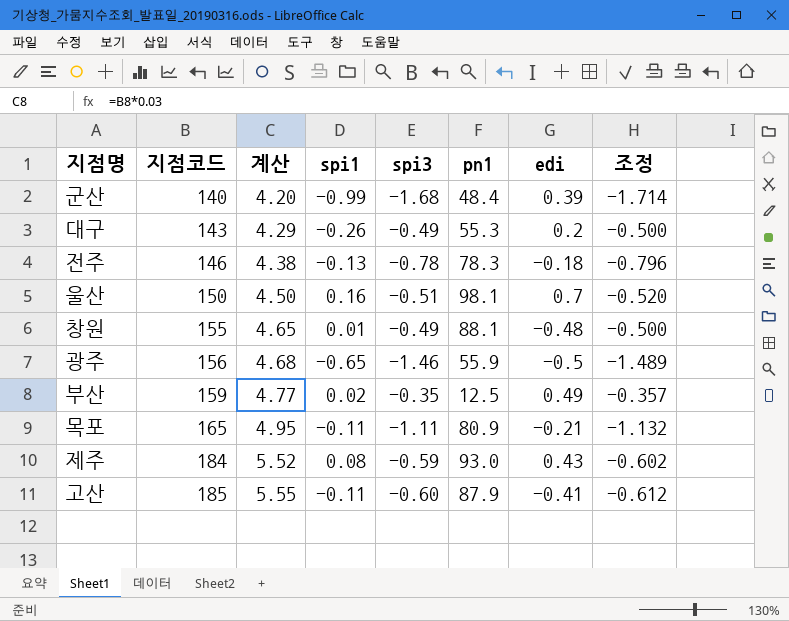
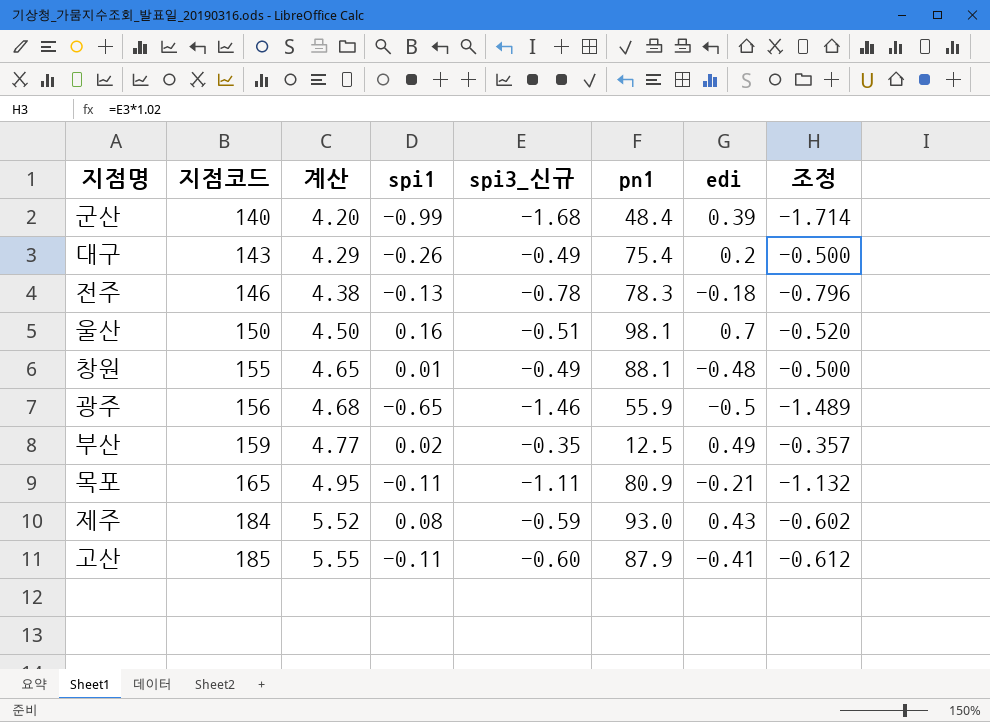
column name: spi3 -> spi3_신규
대구 | pn1: 55.3 -> 75.4

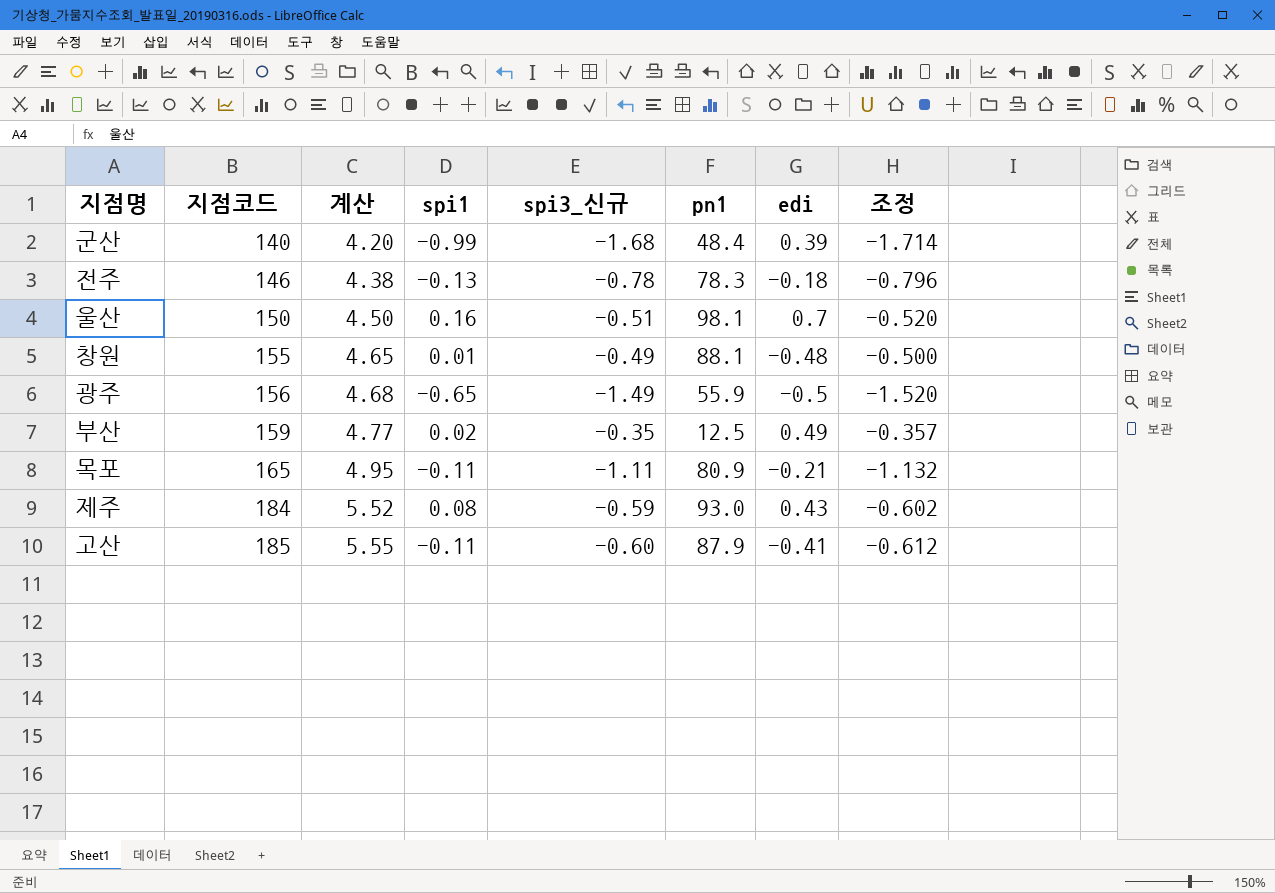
row 대구: 143 | 4.29 | -0.26 | -0.49 | 75.4 | 0.2 | -0.500 -> none
광주 | spi3_신규: -1.46 -> -1.49
광주 | 조정: -1.489 -> -1.520

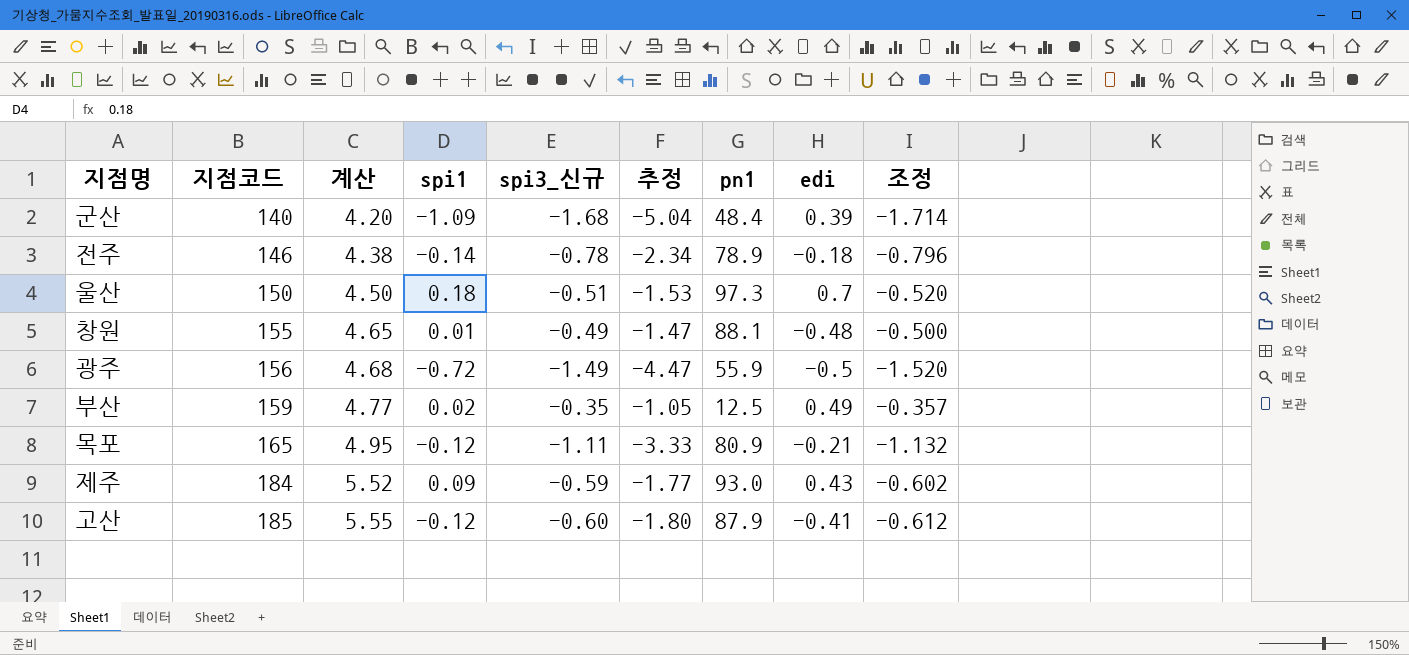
column 추정 | formula: none -> [spi3_신규] * 3
군산 | spi1: -0.99 -> -1.09
전주 | spi1: -0.13 -> -0.14
전주 | pn1: 78.3 -> 78.9
울산 | spi1: 0.16 -> 0.18
울산 | pn1: 98.1 -> 97.3
광주 | spi1: -0.65 -> -0.72
목포 | spi1: -0.11 -> -0.12
제주 | spi1: 0.08 -> 0.09
고산 | spi1: -0.11 -> -0.12

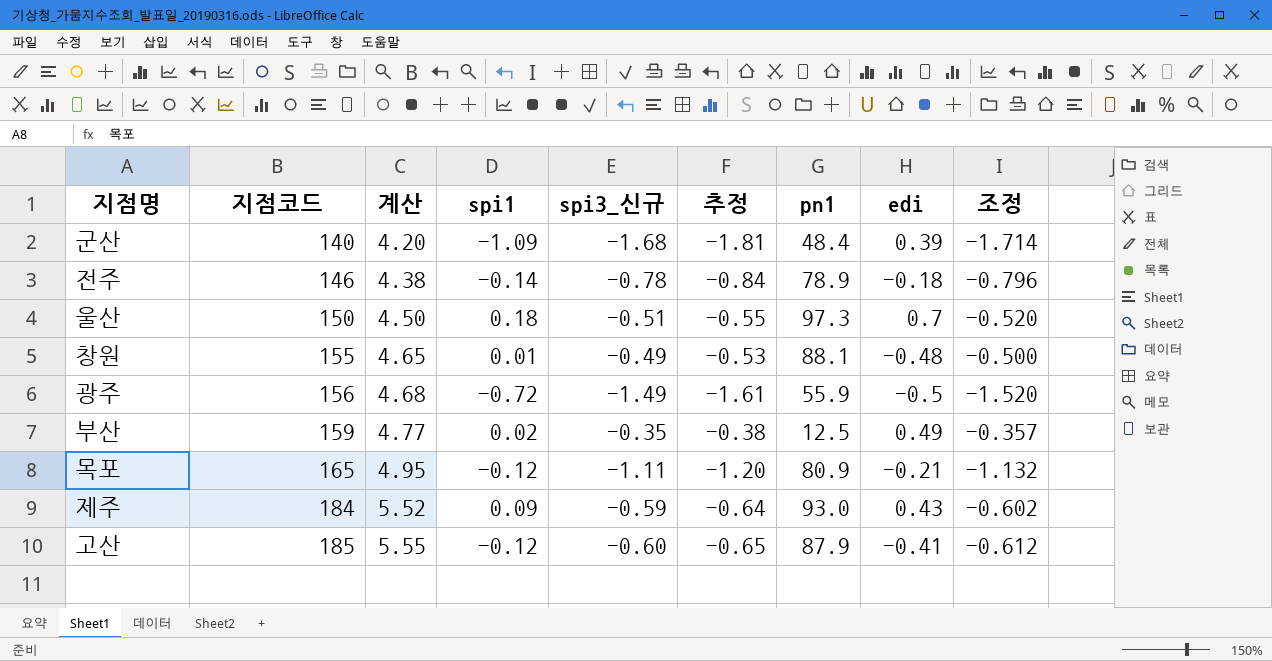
column 추정 | formula: [spi3_신규] * 3 -> [spi3_신규] * 1.08

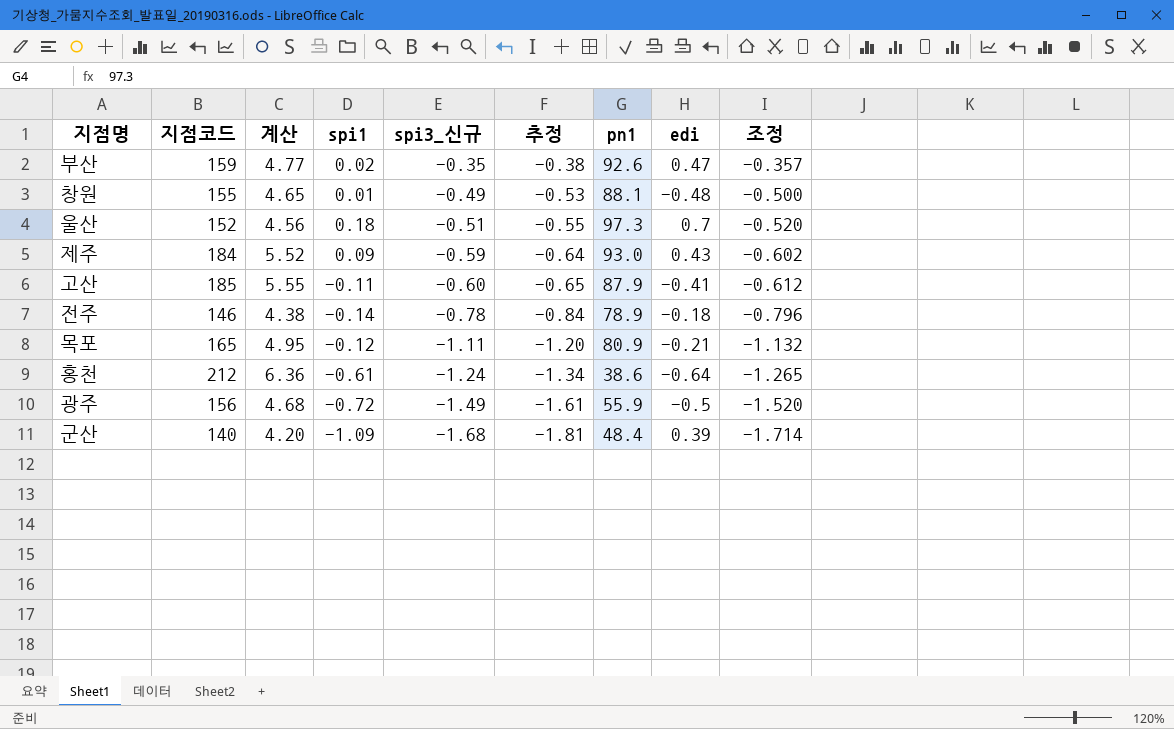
row order: 지점코드 ascending -> spi3_신규 descending
부산 | pn1: 12.5 -> 92.6
부산 | edi: 0.49 -> 0.47
울산 | 지점코드: 150 -> 152
울산 | 계산: 4.50 -> 4.56
고산 | spi1: -0.12 -> -0.11
row 홍천: none -> 212 | 6.36 | -0.61 | -1.24 | -1.34 | 38.6 | -0.64 | -1.265

